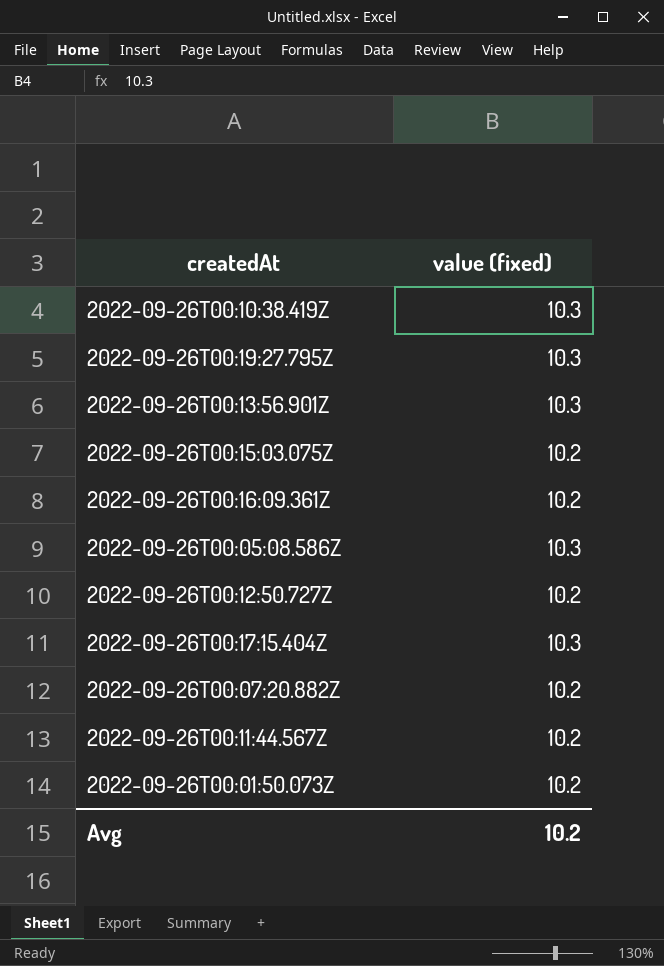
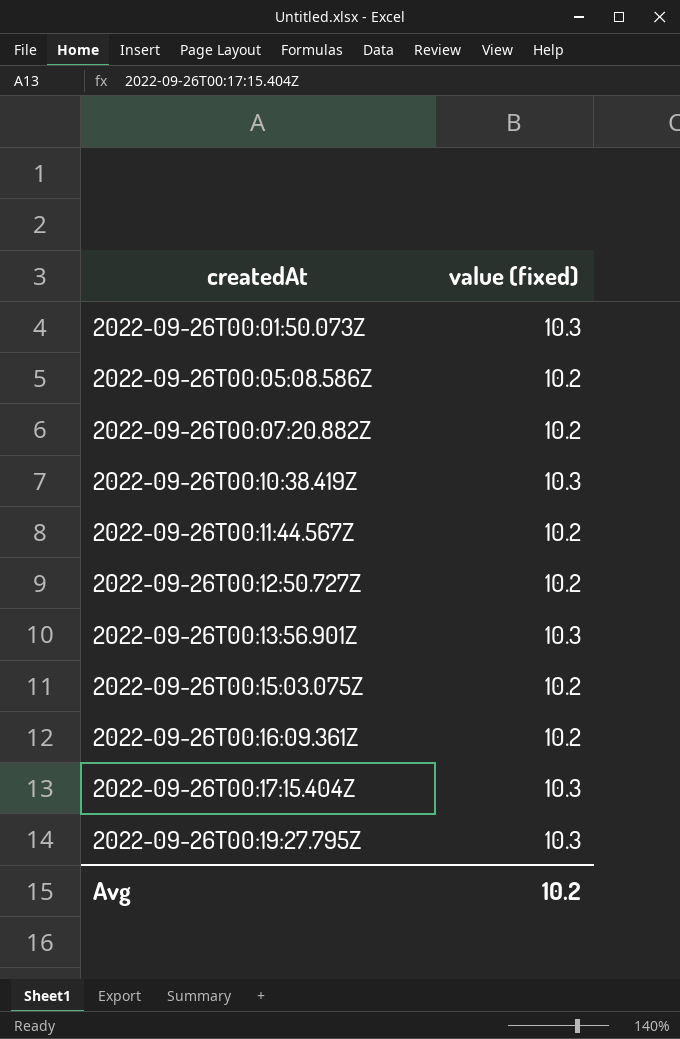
row order: none -> createdAt ascending
2022-09-26T00:01:50.073Z | value (fixed): 10.2 -> 10.3
2022-09-26T00:05:08.586Z | value (fixed): 10.3 -> 10.2

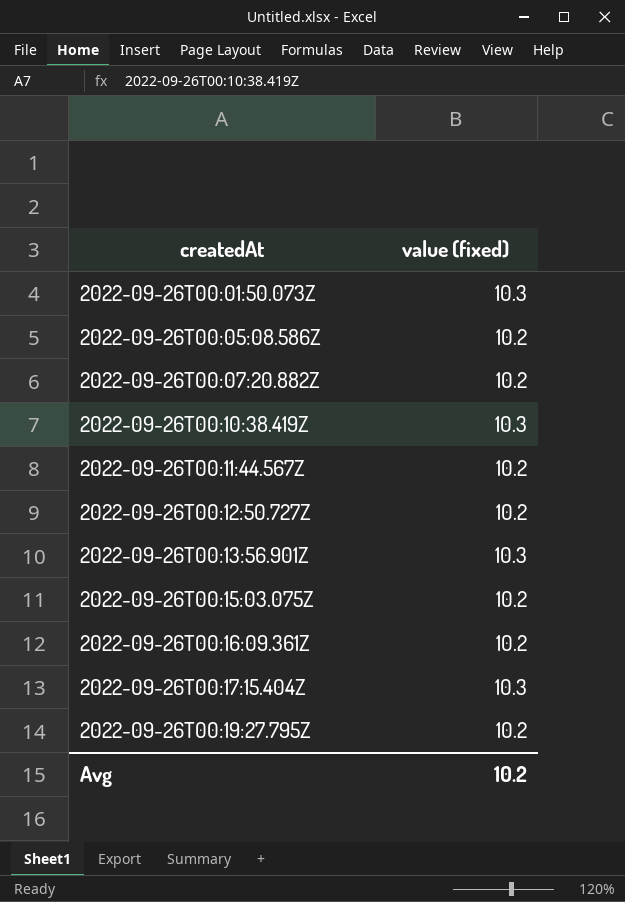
2022-09-26T00:19:27.795Z | value (fixed): 10.3 -> 10.2

